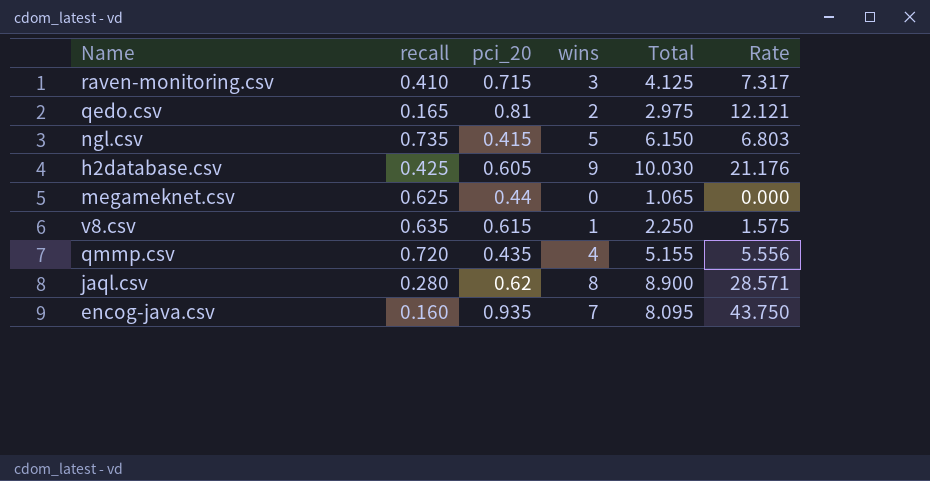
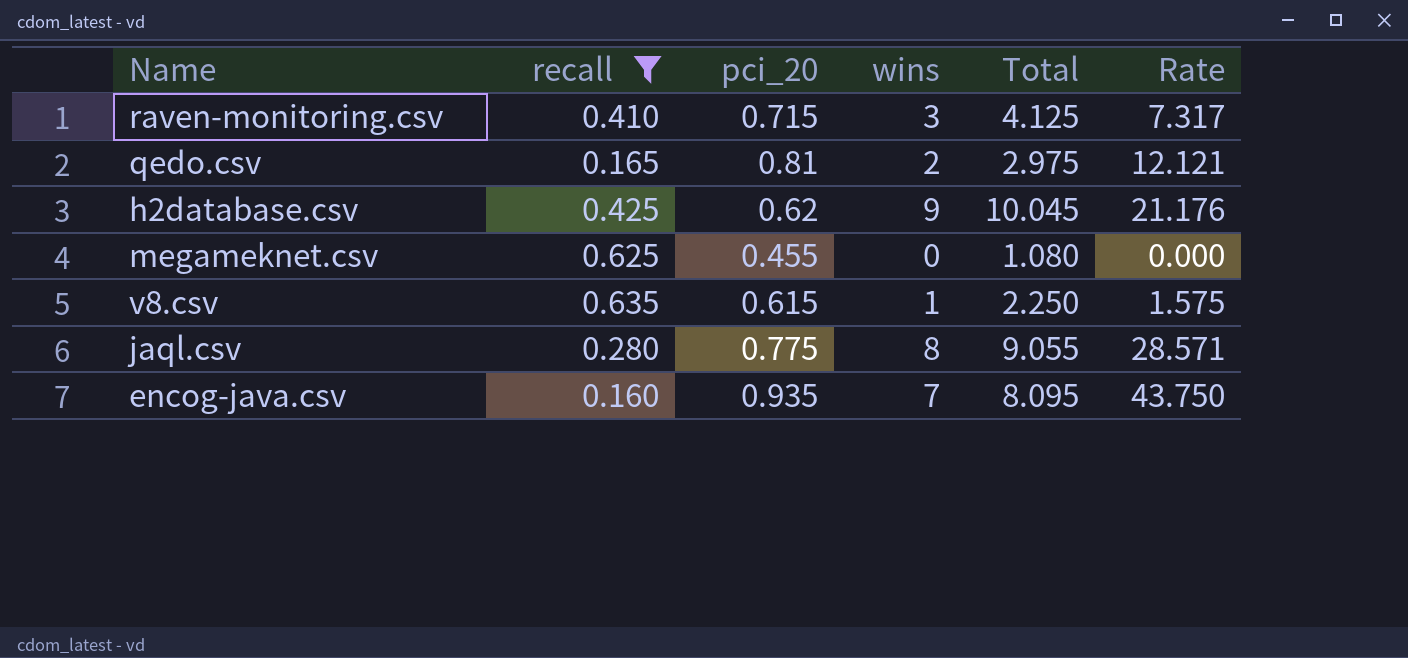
filter: none -> recall <= 0.635
h2database.csv | pci_20: 0.605 -> 0.62
h2database.csv | Total: 10.030 -> 10.045
megameknet.csv | pci_20: 0.44 -> 0.455
megameknet.csv | Total: 1.065 -> 1.080
jaql.csv | pci_20: 0.62 -> 0.775
jaql.csv | Total: 8.900 -> 9.055

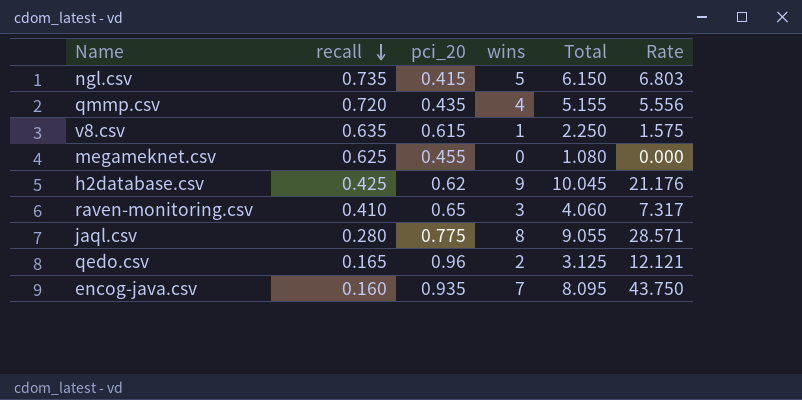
filter: recall <= 0.635 -> none
row order: none -> recall descending
raven-monitoring.csv | pci_20: 0.715 -> 0.65
raven-monitoring.csv | Total: 4.125 -> 4.060
qedo.csv | pci_20: 0.81 -> 0.96
qedo.csv | Total: 2.975 -> 3.125

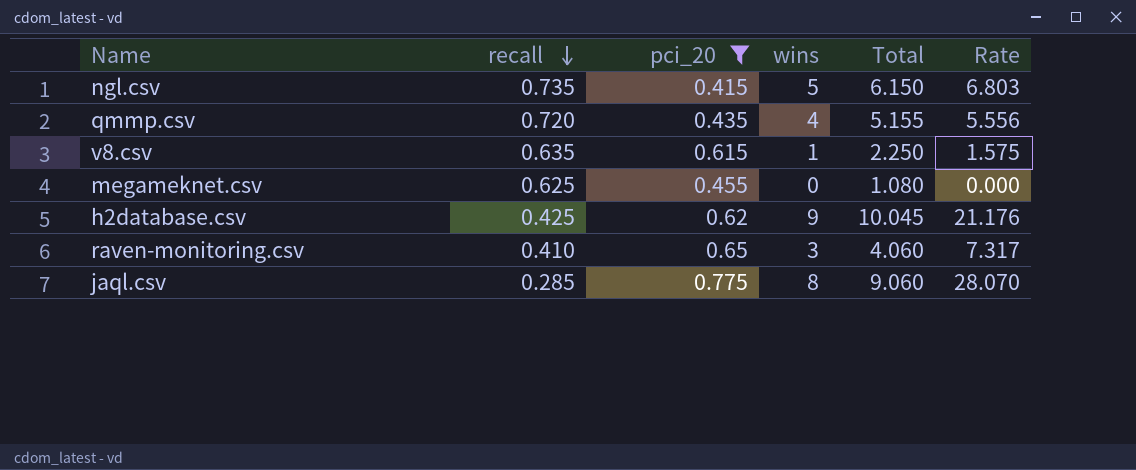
filter: none -> pci_20 <= 0.775
jaql.csv | recall: 0.280 -> 0.285
jaql.csv | Total: 9.055 -> 9.060
jaql.csv | Rate: 28.571 -> 28.070

